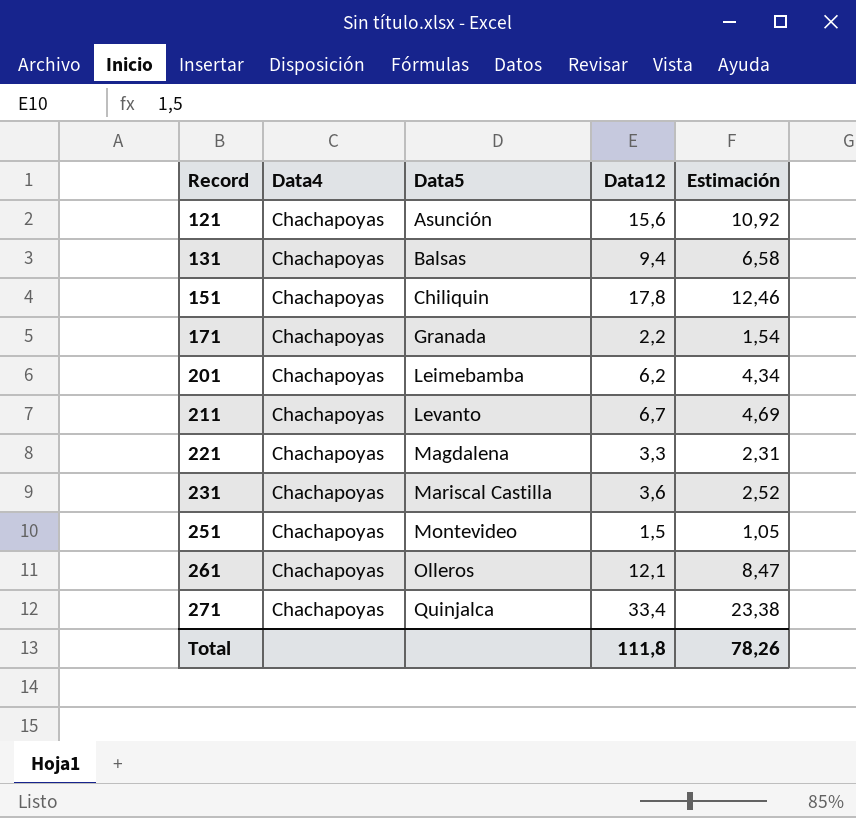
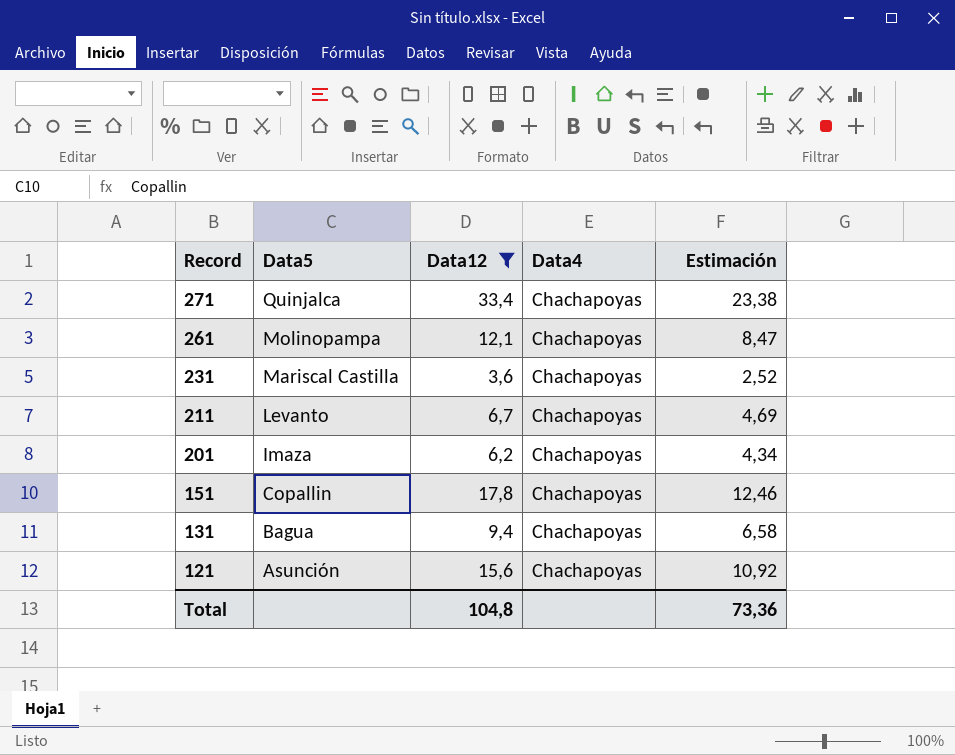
filter: none -> Data12 >= 3,6
row order: Record ascending -> Record descending
column Data4 | position: 2 -> 4
261 | Data5: Olleros -> Molinopampa
201 | Data5: Leimebamba -> Imaza
151 | Data5: Chiliquin -> Copallin
131 | Data5: Balsas -> Bagua
Total | Data12: 111,8 -> 104,8
Total | Estimación: 78,26 -> 73,36

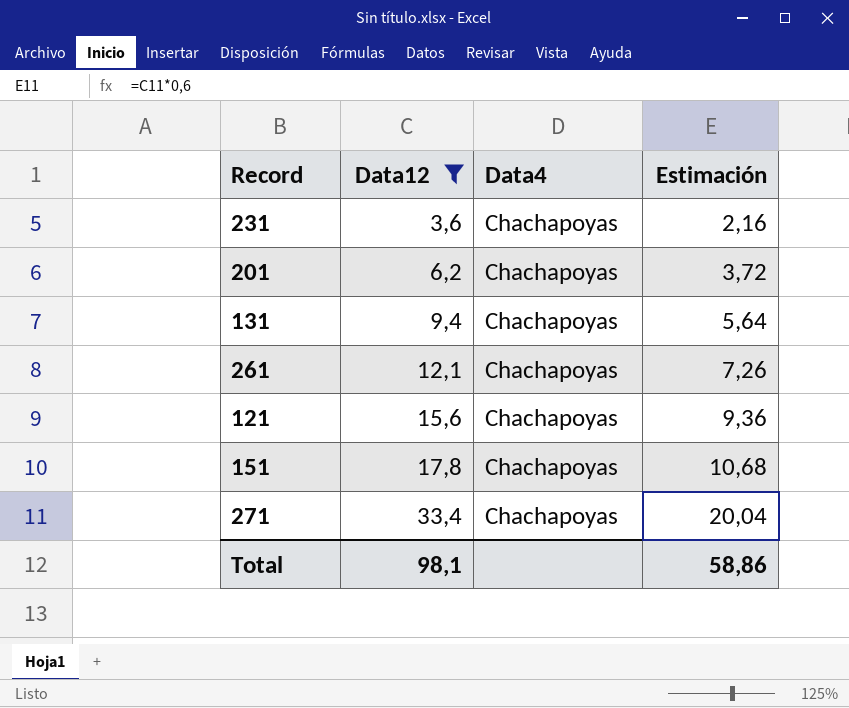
row order: Record descending -> Data12 ascending
column Data5 | position: 2 -> none
column Estimación | formula: [Data12] * 0,7 -> [Data12] * 0,6
row 211: Levanto | 6,7 | Chachapoyas | 4,69 -> none
Total | Data12: 104,8 -> 98,1
Total | Estimación: 73,36 -> 58,86

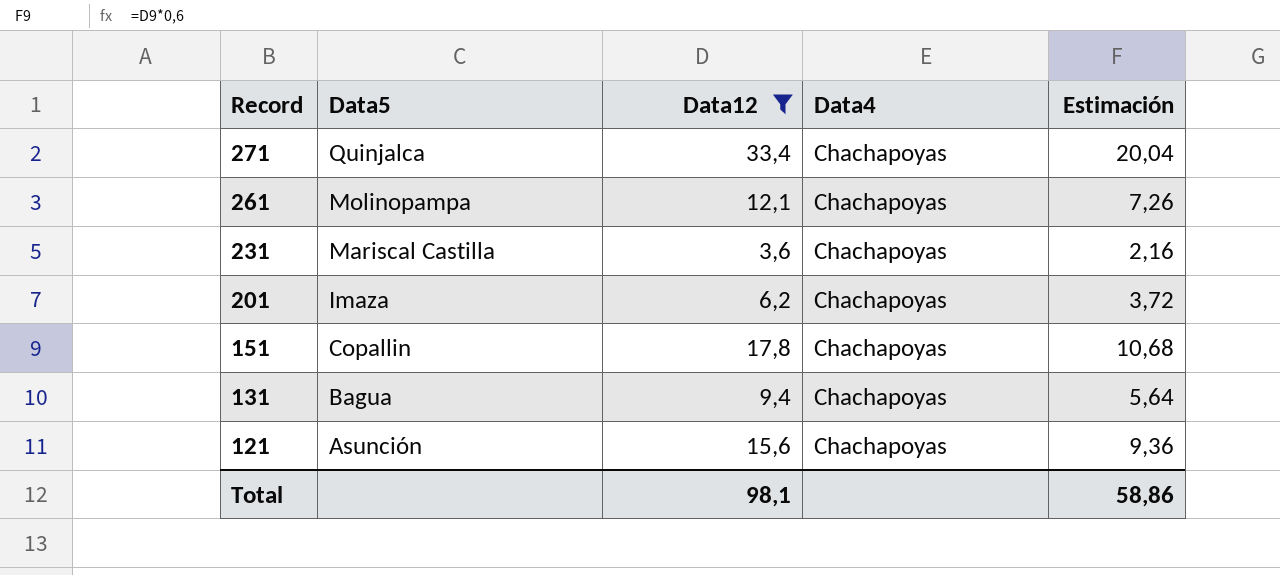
row order: Data12 ascending -> Record descending
column Data5 | position: none -> 2

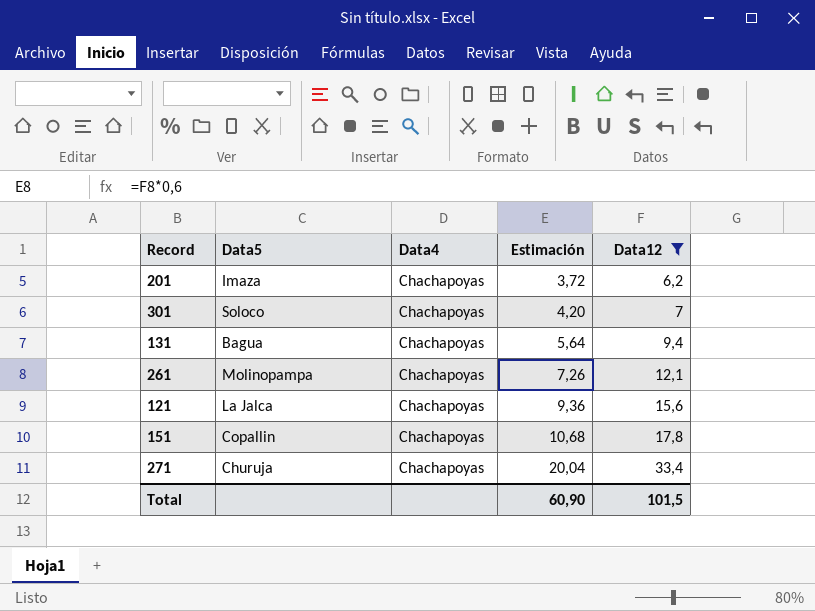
row order: Record descending -> Estimación ascending
column Data12 | position: 3 -> 5
row 231: Mariscal Castilla | 3,6 | Chachapoyas | 2,16 -> none
row 301: none -> Soloco | Chachapoyas | 4,20 | 7
121 | Data5: Asunción -> La Jalca
271 | Data5: Quinjalca -> Churuja
Total | Estimación: 58,86 -> 60,90
Total | Data12: 98,1 -> 101,5

